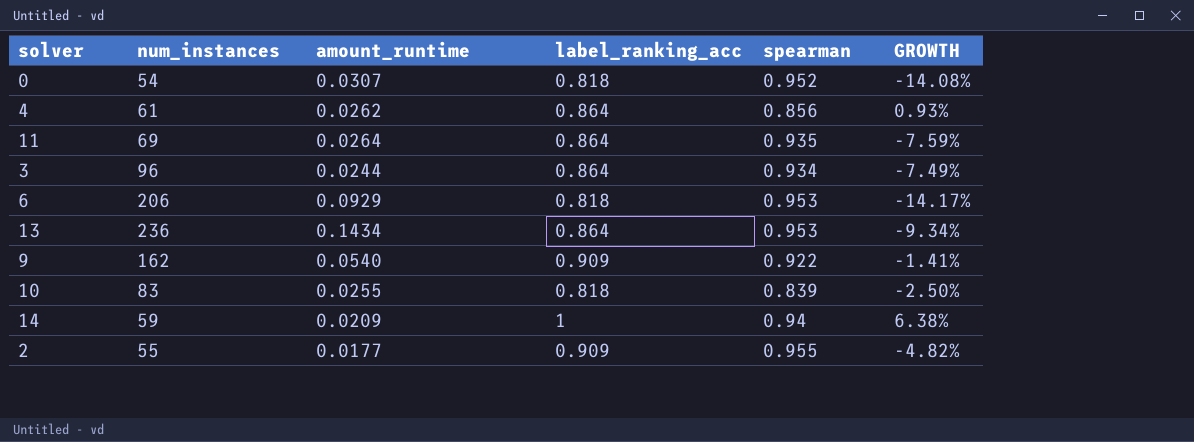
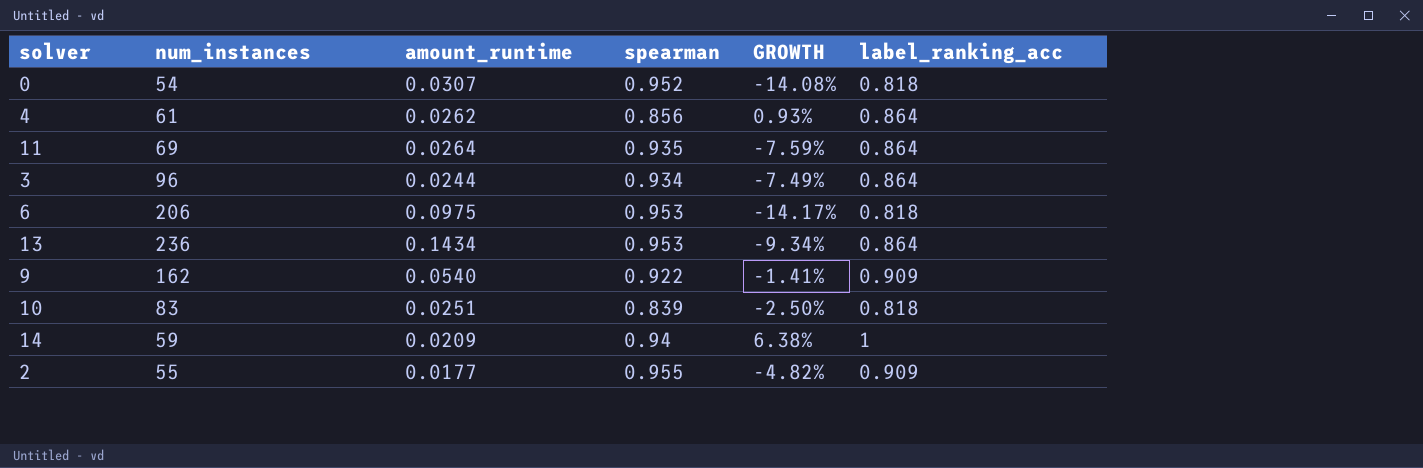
column label_ranking_acc | position: 4 -> 6
6 | amount_runtime: 0.0929 -> 0.0975
10 | amount_runtime: 0.0255 -> 0.0251

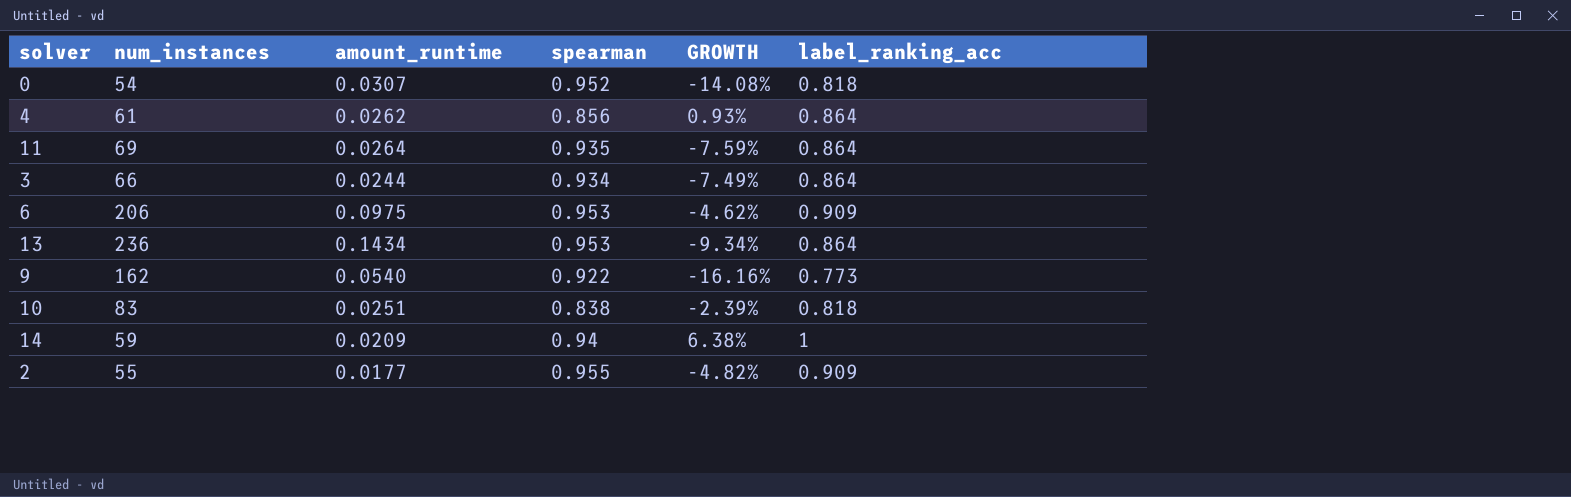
3 | num_instances: 96 -> 66
6 | GROWTH: -14.17% -> -4.62%
6 | label_ranking_acc: 0.818 -> 0.909
9 | GROWTH: -1.41% -> -16.16%
9 | label_ranking_acc: 0.909 -> 0.773
10 | spearman: 0.839 -> 0.838
10 | GROWTH: -2.50% -> -2.39%

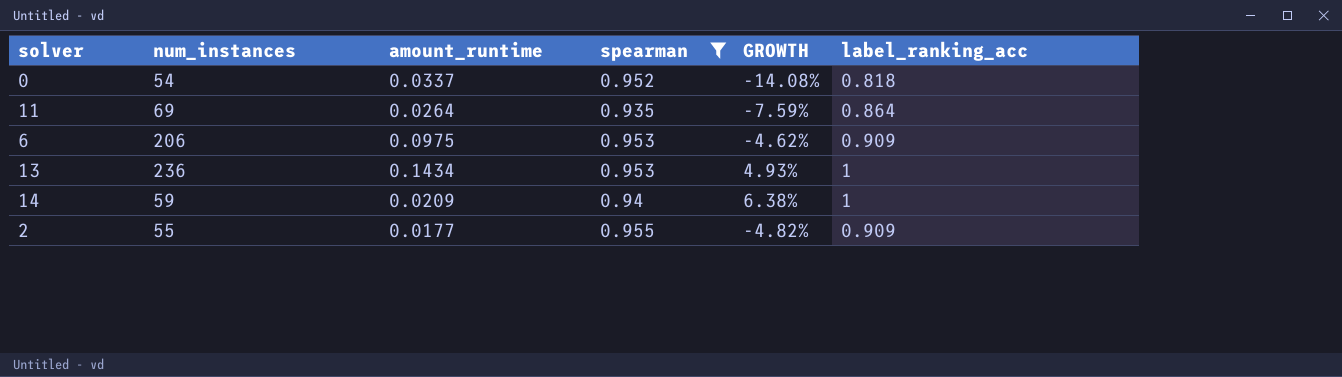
filter: none -> spearman >= 0.935
0 | amount_runtime: 0.0307 -> 0.0337
13 | GROWTH: -9.34% -> 4.93%
13 | label_ranking_acc: 0.864 -> 1

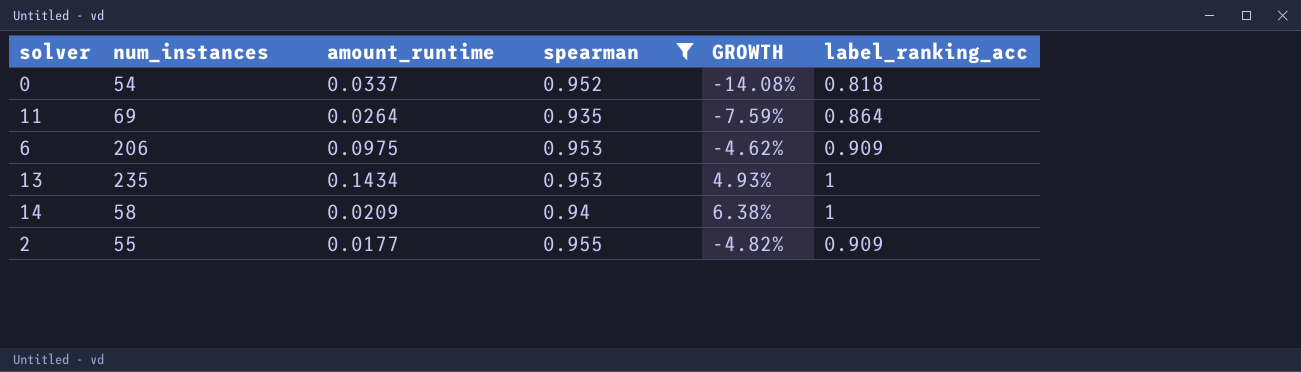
13 | num_instances: 236 -> 235
14 | num_instances: 59 -> 58

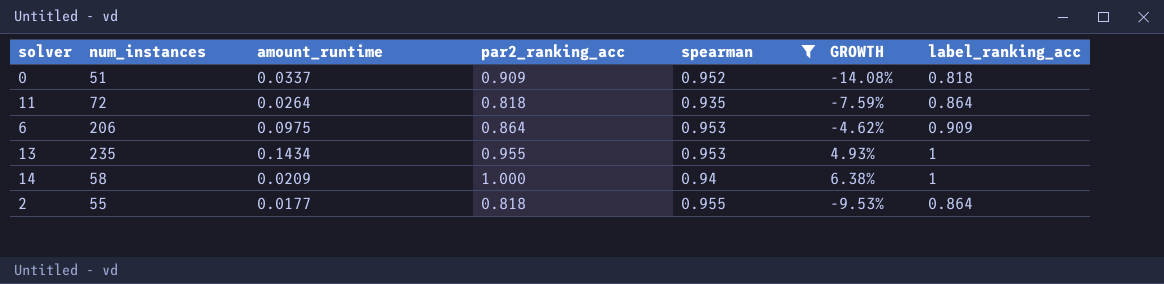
column par2_ranking_acc | position: none -> 4
0 | num_instances: 54 -> 51
11 | num_instances: 69 -> 72
2 | GROWTH: -4.82% -> -9.53%
2 | label_ranking_acc: 0.909 -> 0.864

